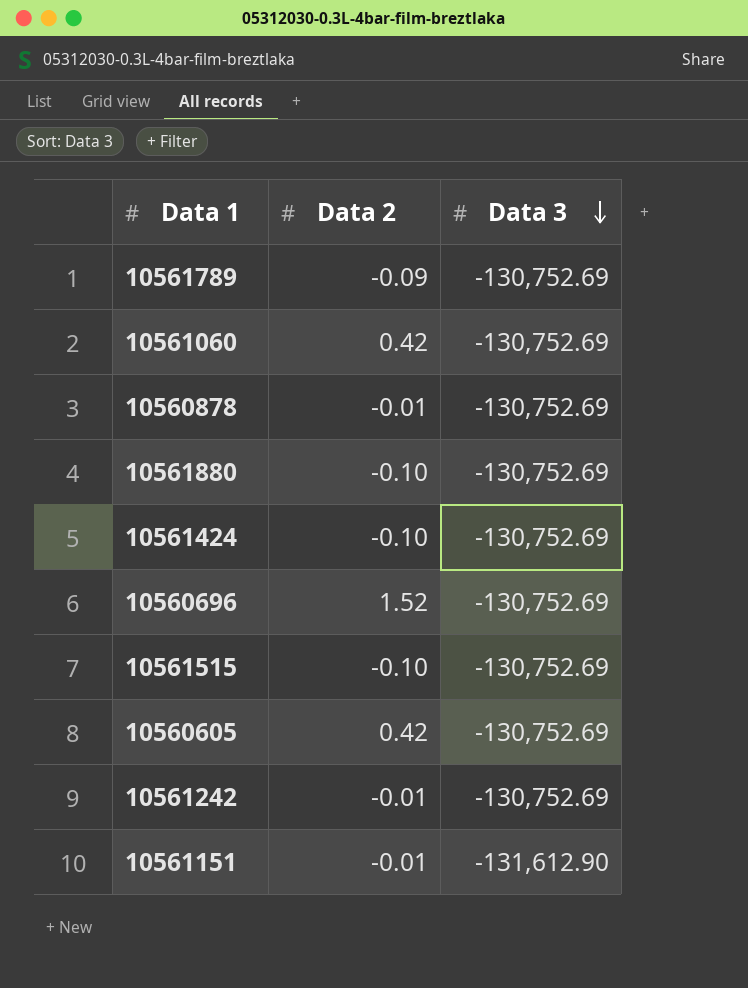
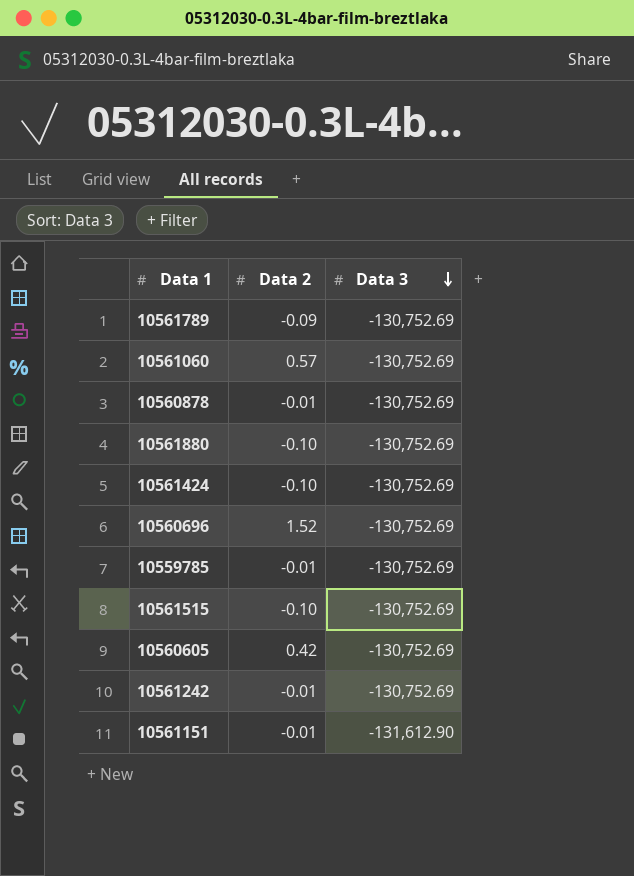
10561060 | Data 2: 0.42 -> 0.57
row 10559785: none -> -0.01 | -130,752.69

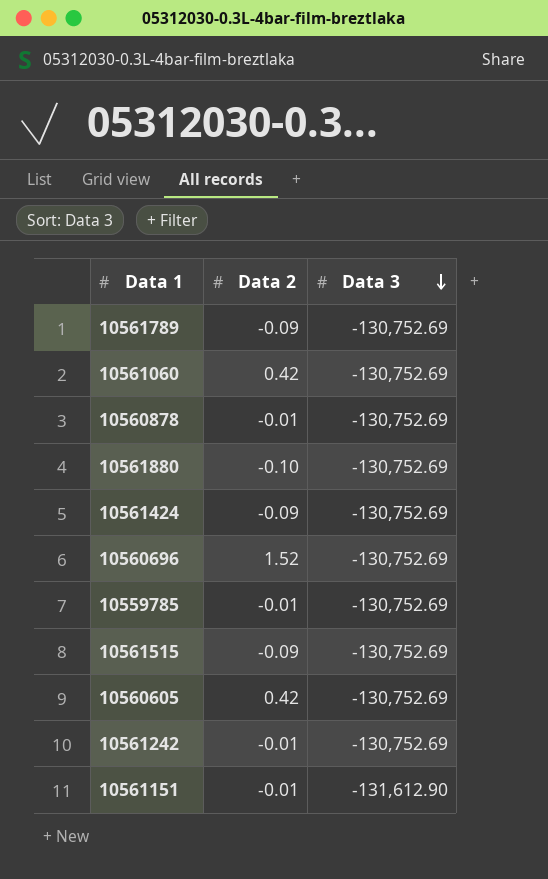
10561060 | Data 2: 0.57 -> 0.42
10561424 | Data 2: -0.10 -> -0.09
10561515 | Data 2: -0.10 -> -0.09

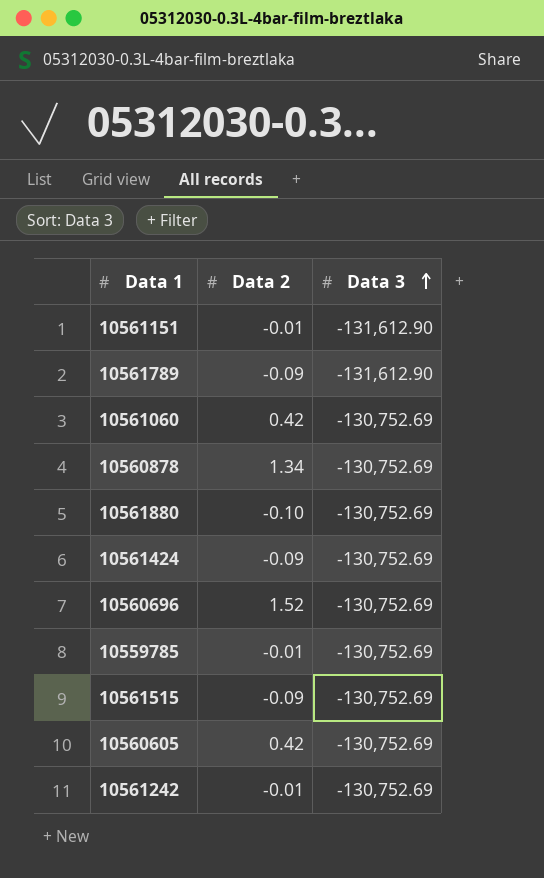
row order: Data 3 descending -> Data 3 ascending
10561789 | Data 3: -130,752.69 -> -131,612.90
10560878 | Data 2: -0.01 -> 1.34

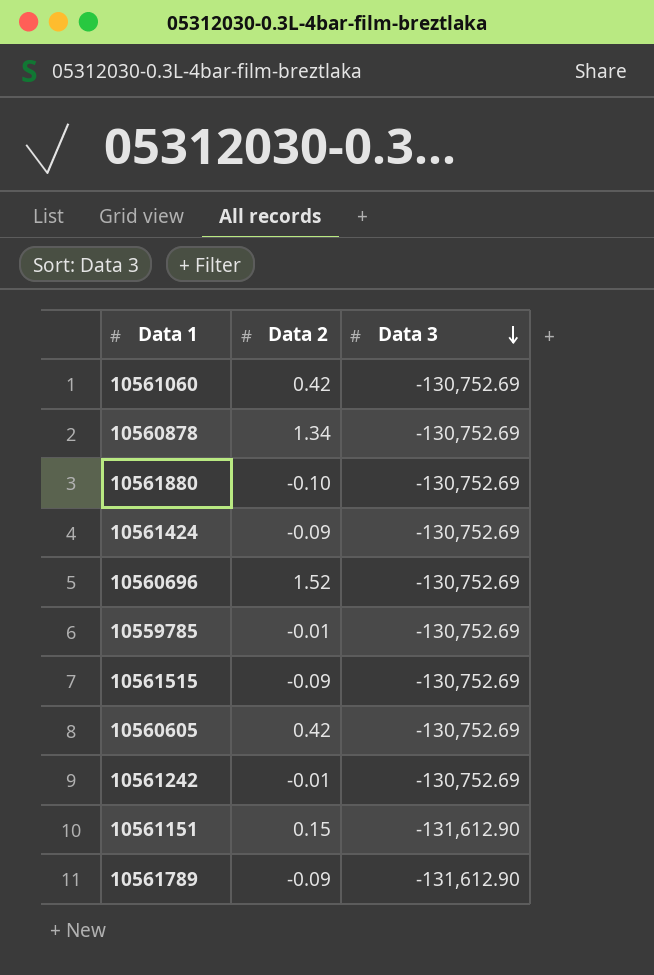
row order: Data 3 ascending -> Data 3 descending
10561151 | Data 2: -0.01 -> 0.15

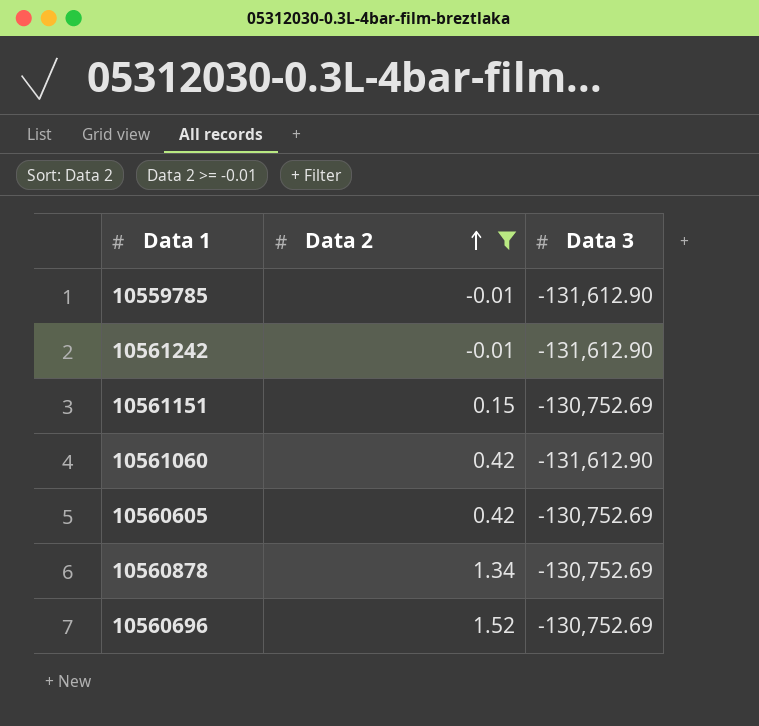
filter: none -> Data 2 >= -0.01
row order: Data 3 descending -> Data 2 ascending
10559785 | Data 3: -130,752.69 -> -131,612.90
10561242 | Data 3: -130,752.69 -> -131,612.90
10561151 | Data 3: -131,612.90 -> -130,752.69
10561060 | Data 3: -130,752.69 -> -131,612.90

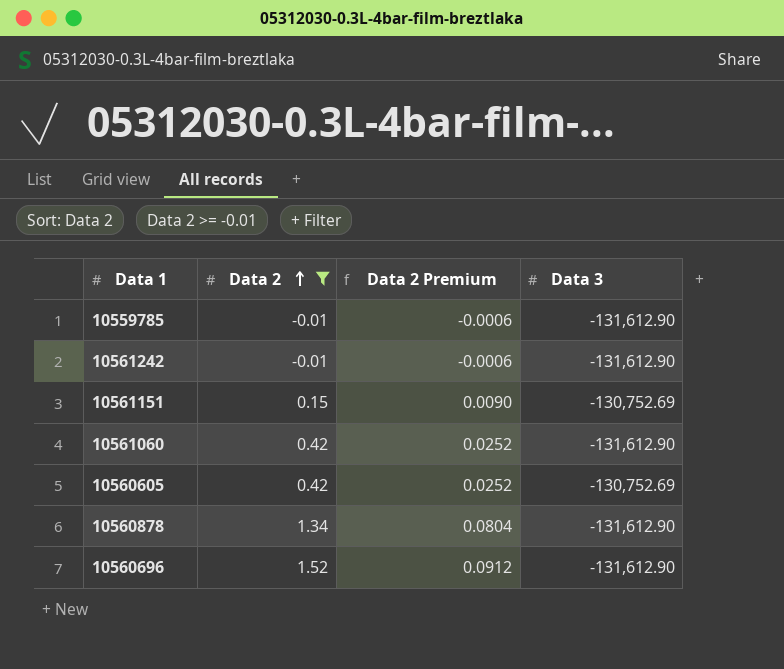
column Data 2 Premium | formula: none -> [Data 2] * 0.06
10560878 | Data 3: -130,752.69 -> -131,612.90
10560696 | Data 3: -130,752.69 -> -131,612.90

